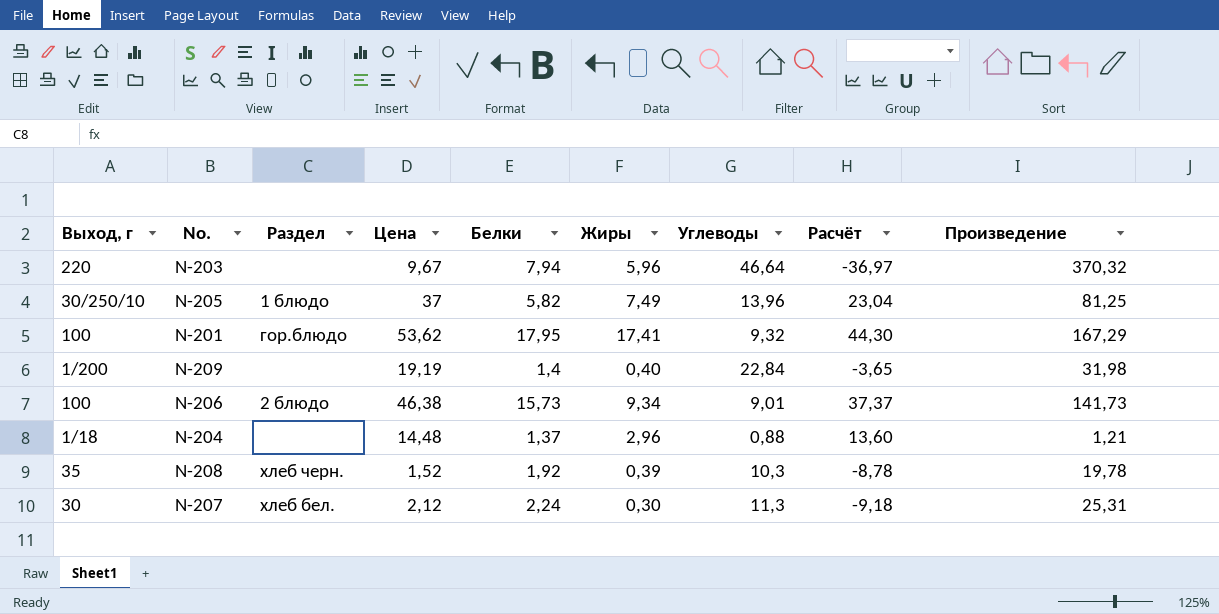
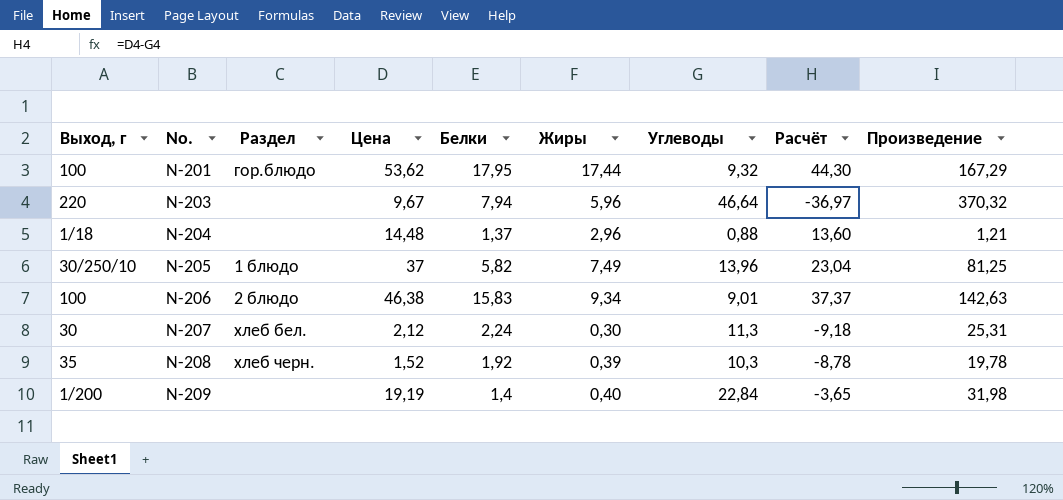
row order: none -> No. ascending
N-201 | Жиры: 17,41 -> 17,44
N-206 | Белки: 15,73 -> 15,83
N-206 | Произведение: 141,73 -> 142,63

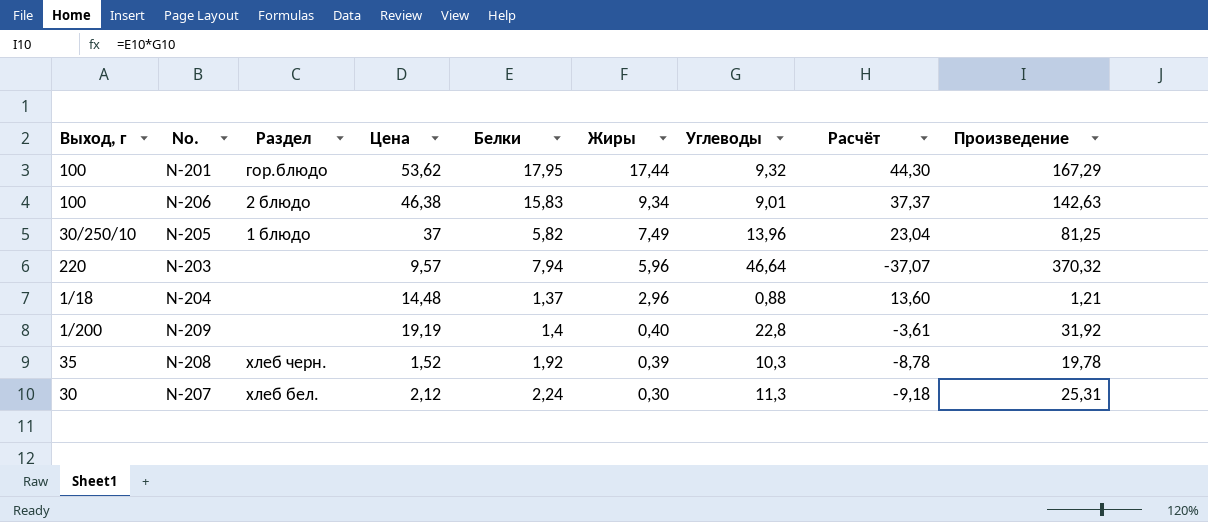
row order: No. ascending -> Жиры descending
N-203 | Цена: 9,67 -> 9,57
N-203 | Расчёт: -36,97 -> -37,07
N-209 | Углеводы: 22,84 -> 22,8
N-209 | Расчёт: -3,65 -> -3,61
N-209 | Произведение: 31,98 -> 31,92

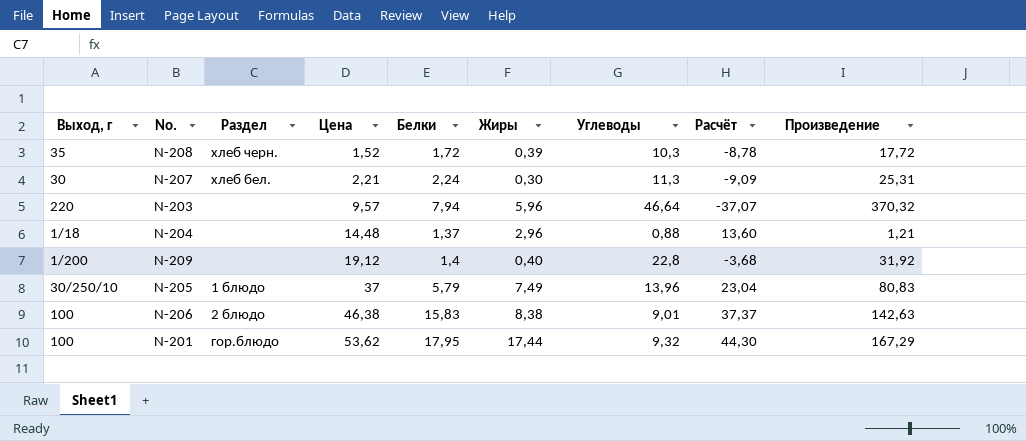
row order: Жиры descending -> Цена ascending
N-208 | Белки: 1,92 -> 1,72
N-208 | Произведение: 19,78 -> 17,72
N-207 | Цена: 2,12 -> 2,21
N-207 | Расчёт: -9,18 -> -9,09
N-209 | Цена: 19,19 -> 19,12
N-209 | Расчёт: -3,61 -> -3,68
N-205 | Белки: 5,82 -> 5,79
N-205 | Произведение: 81,25 -> 80,83
N-206 | Жиры: 9,34 -> 8,38

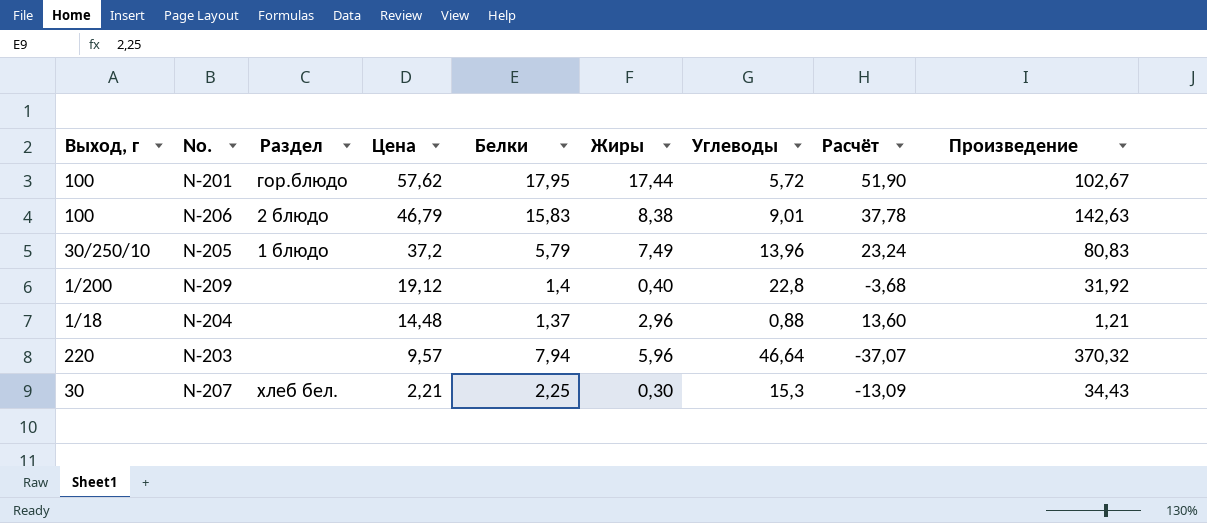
row order: Цена ascending -> Цена descending
row N-208: 35 | хлеб черн. | 1,52 | 1,72 | 0,39 | 10,3 | -8,78 | 17,72 -> none
N-201 | Цена: 53,62 -> 57,62
N-201 | Углеводы: 9,32 -> 5,72
N-201 | Расчёт: 44,30 -> 51,90
N-201 | Произведение: 167,29 -> 102,67
N-206 | Цена: 46,38 -> 46,79
N-206 | Расчёт: 37,37 -> 37,78
N-205 | Цена: 37 -> 37,2
N-205 | Расчёт: 23,04 -> 23,24
N-207 | Белки: 2,24 -> 2,25
N-207 | Углеводы: 11,3 -> 15,3
N-207 | Расчёт: -9,09 -> -13,09
N-207 | Произведение: 25,31 -> 34,43

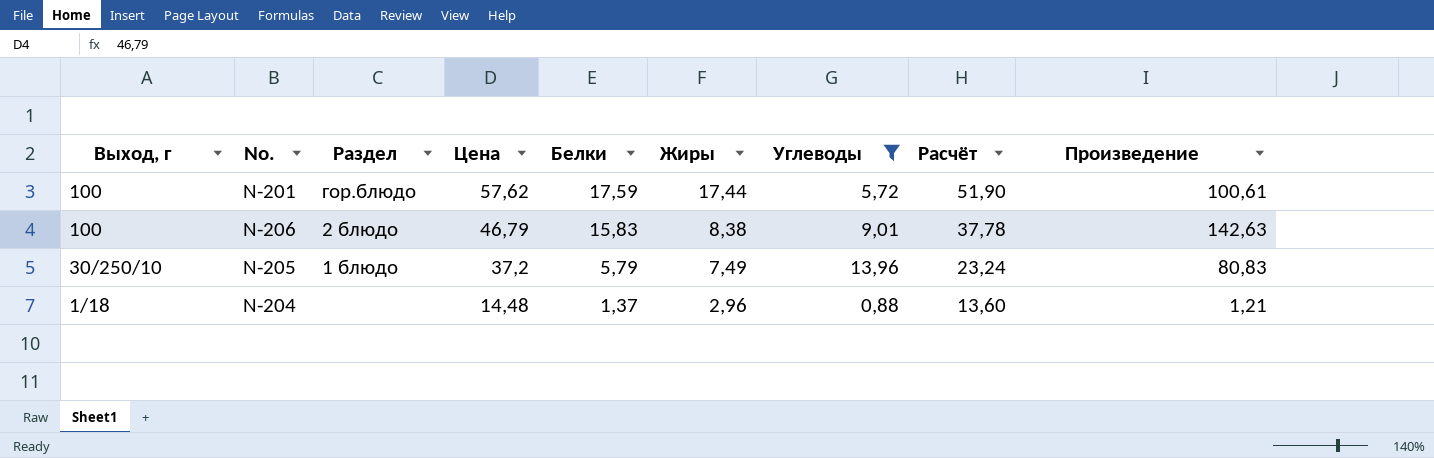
filter: none -> Углеводы <= 13,96
N-201 | Белки: 17,95 -> 17,59
N-201 | Произведение: 102,67 -> 100,61

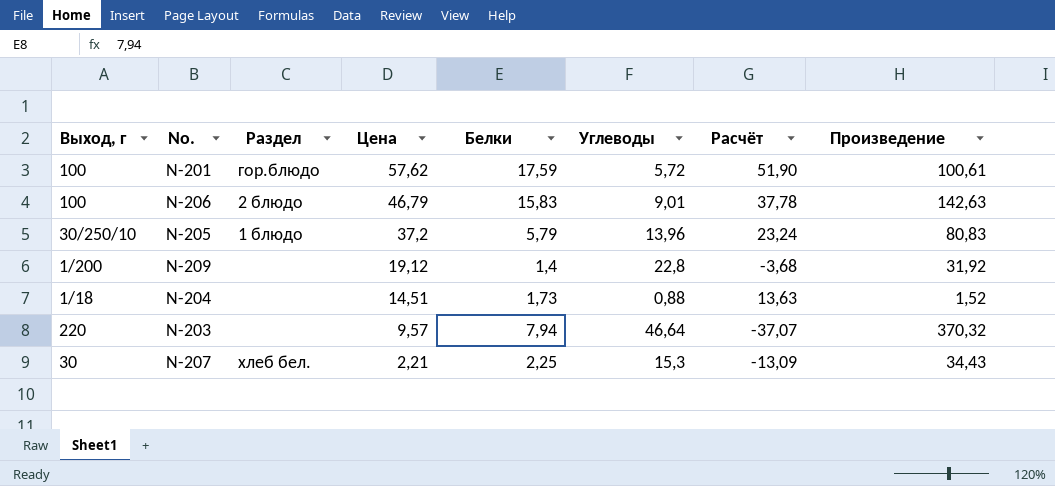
filter: Углеводы <= 13,96 -> none
column Жиры | position: 6 -> none
N-204 | Цена: 14,48 -> 14,51
N-204 | Белки: 1,37 -> 1,73
N-204 | Расчёт: 13,60 -> 13,63
N-204 | Произведение: 1,21 -> 1,52

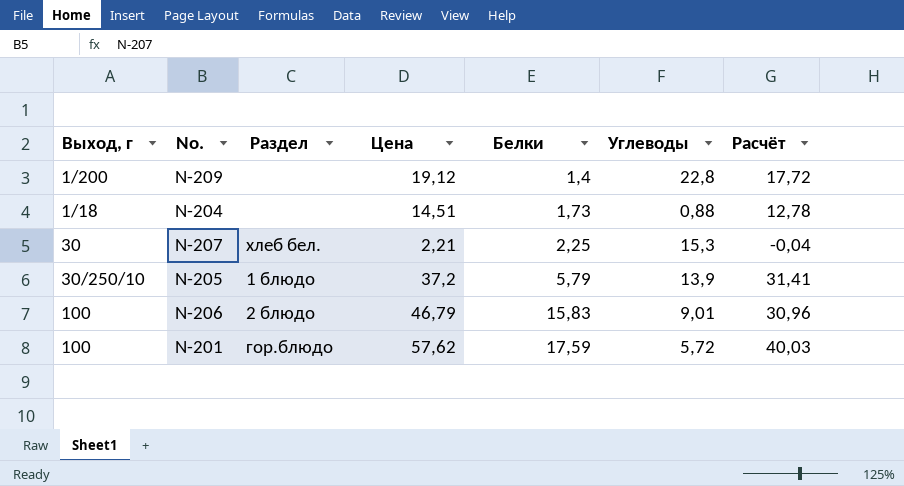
row order: Цена descending -> Белки ascending
column Произведение | formula: [Белки] * [Углеводы] -> none
column Расчёт | formula: [Цена] - [Углеводы] -> [Цена] - [Белки]
row N-203: 220 | none | 9,57 | 7,94 | 46,64 | -37,07 | 370,32 -> none
N-205 | Углеводы: 13,96 -> 13,9

